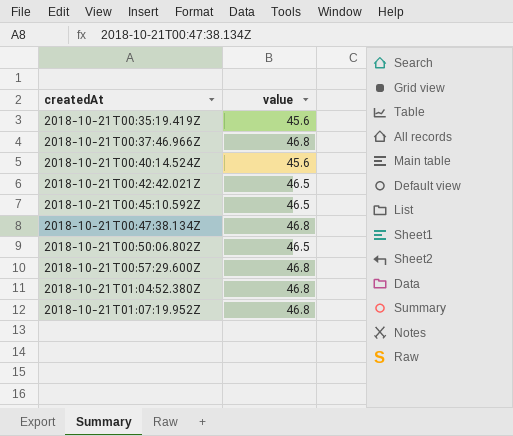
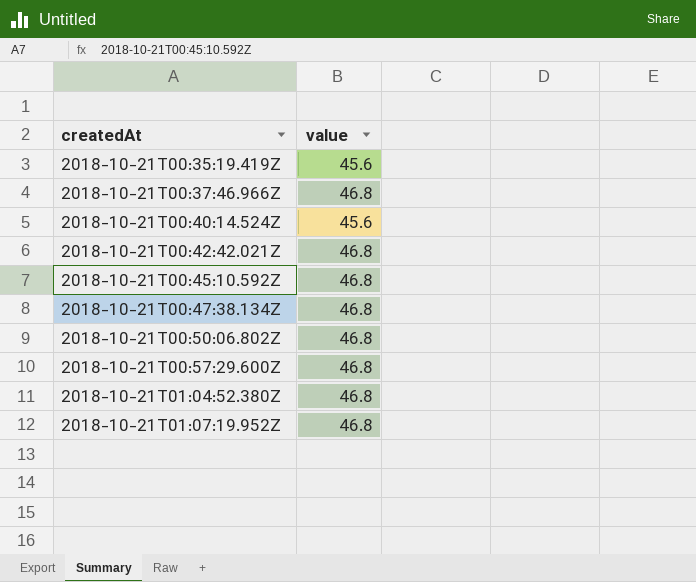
2018-10-21T00:42:42.021Z | value: 46.5 -> 46.8
2018-10-21T00:45:10.592Z | value: 46.5 -> 46.8
2018-10-21T00:50:06.802Z | value: 46.5 -> 46.8

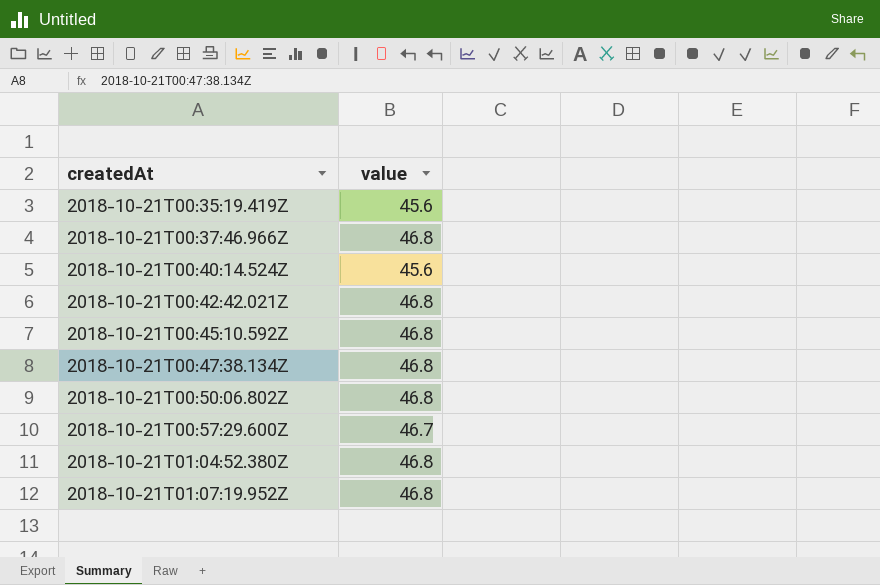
2018-10-21T00:57:29.600Z | value: 46.8 -> 46.7

